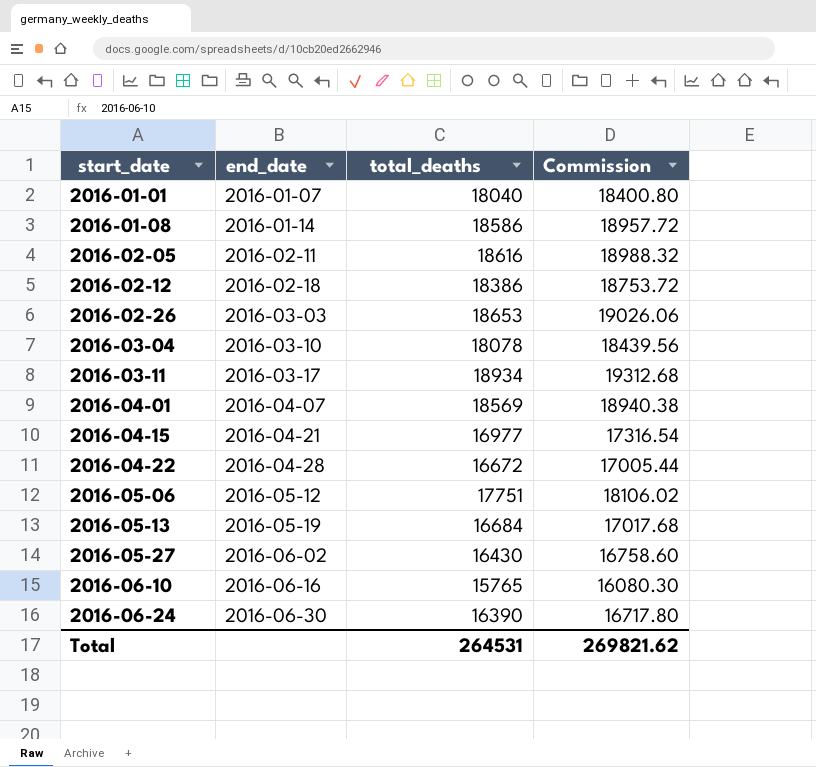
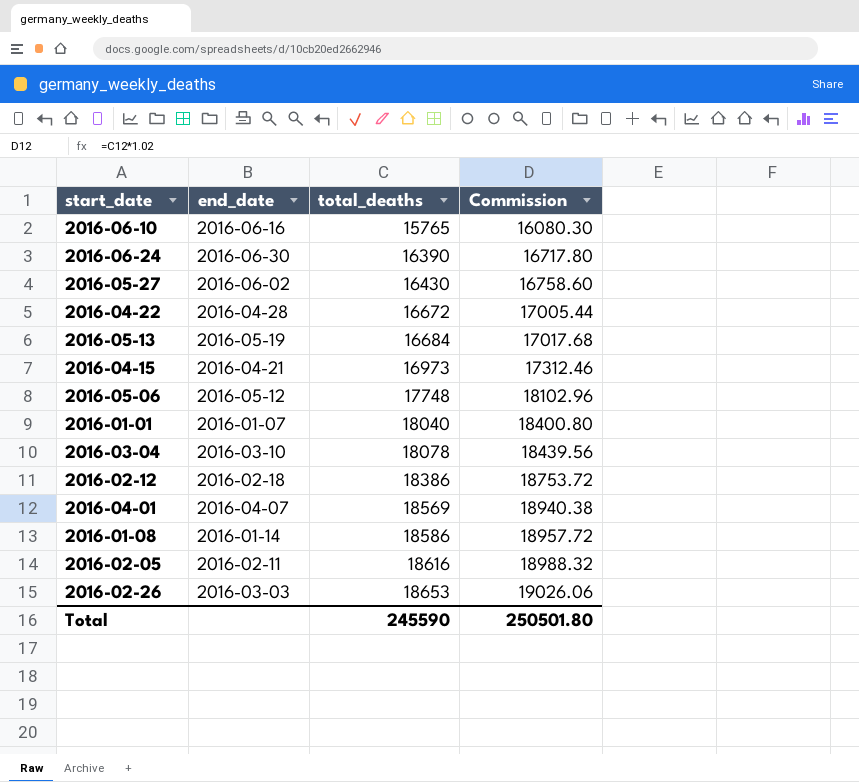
row order: start_date ascending -> total_deaths ascending
row 2016-03-11: 2016-03-17 | 18934 | 19312.68 -> none
2016-04-15 | total_deaths: 16977 -> 16973
2016-04-15 | Commission: 17316.54 -> 17312.46
2016-05-06 | total_deaths: 17751 -> 17748
2016-05-06 | Commission: 18106.02 -> 18102.96
Total | total_deaths: 264531 -> 245590
Total | Commission: 269821.62 -> 250501.80

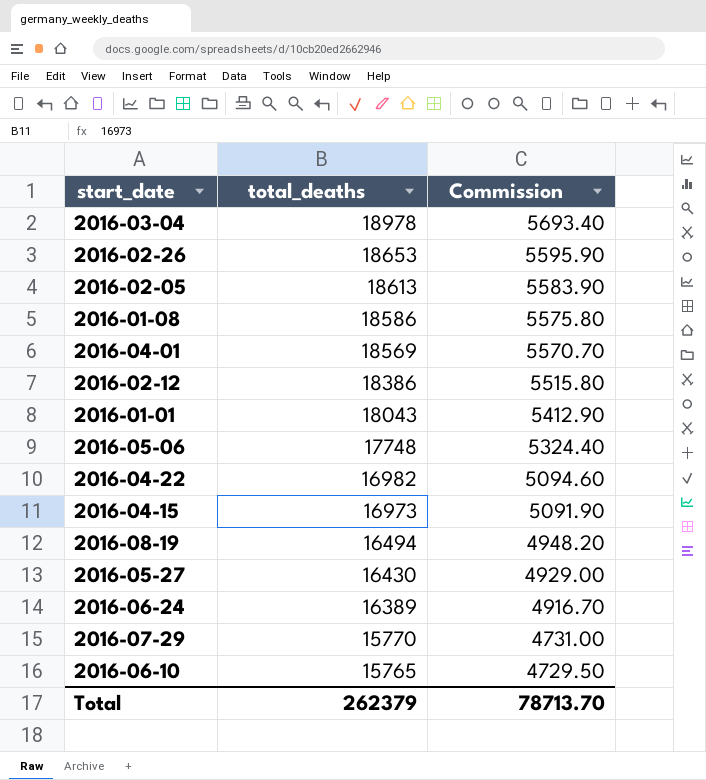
row order: total_deaths ascending -> total_deaths descending
column end_date | position: 2 -> none
column Commission | formula: [total_deaths] * 1.02 -> [total_deaths] * 0.3
row 2016-05-13: 2016-05-19 | 16684 | 17017.68 -> none
2016-03-04 | total_deaths: 18078 -> 18978
2016-02-05 | total_deaths: 18616 -> 18613
2016-01-01 | total_deaths: 18040 -> 18043
2016-04-22 | total_deaths: 16672 -> 16982
row 2016-08-19: none -> 16494 | 4948.20
2016-06-24 | total_deaths: 16390 -> 16389
row 2016-07-29: none -> 15770 | 4731.00
Total | total_deaths: 245590 -> 262379
Total | Commission: 250501.80 -> 78713.70

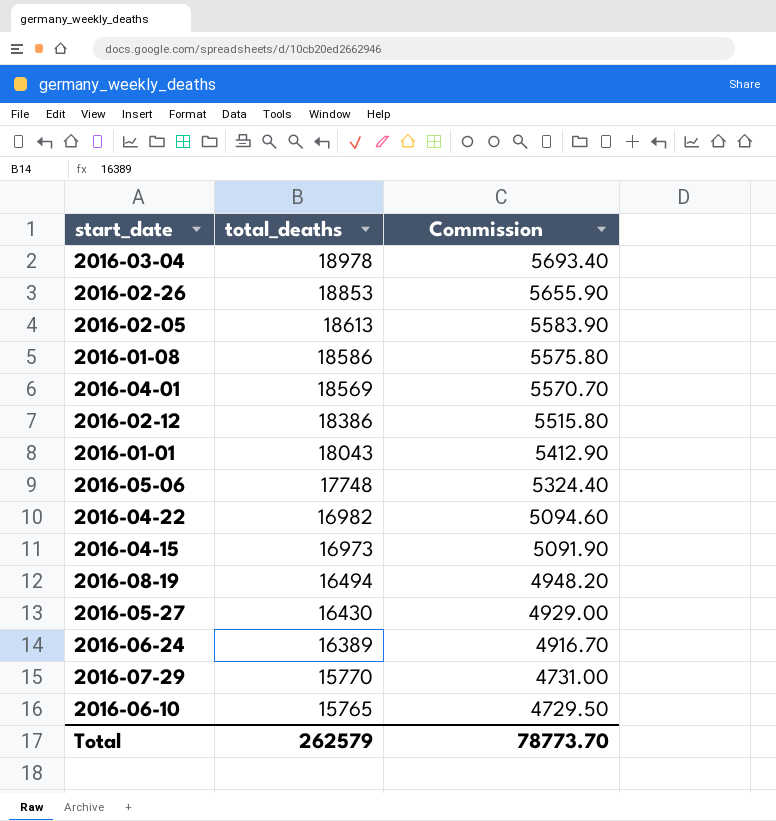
2016-02-26 | total_deaths: 18653 -> 18853
2016-02-26 | Commission: 5595.90 -> 5655.90
Total | total_deaths: 262379 -> 262579
Total | Commission: 78713.70 -> 78773.70

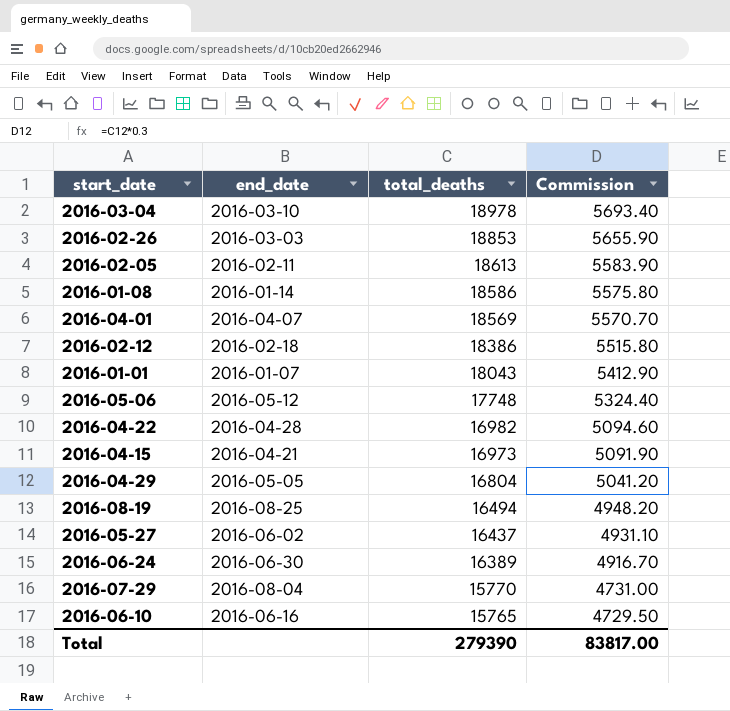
column end_date | position: none -> 2
row 2016-04-29: none -> 2016-05-05 | 16804 | 5041.20
2016-05-27 | total_deaths: 16430 -> 16437
2016-05-27 | Commission: 4929.00 -> 4931.10
Total | total_deaths: 262579 -> 279390
Total | Commission: 78773.70 -> 83817.00

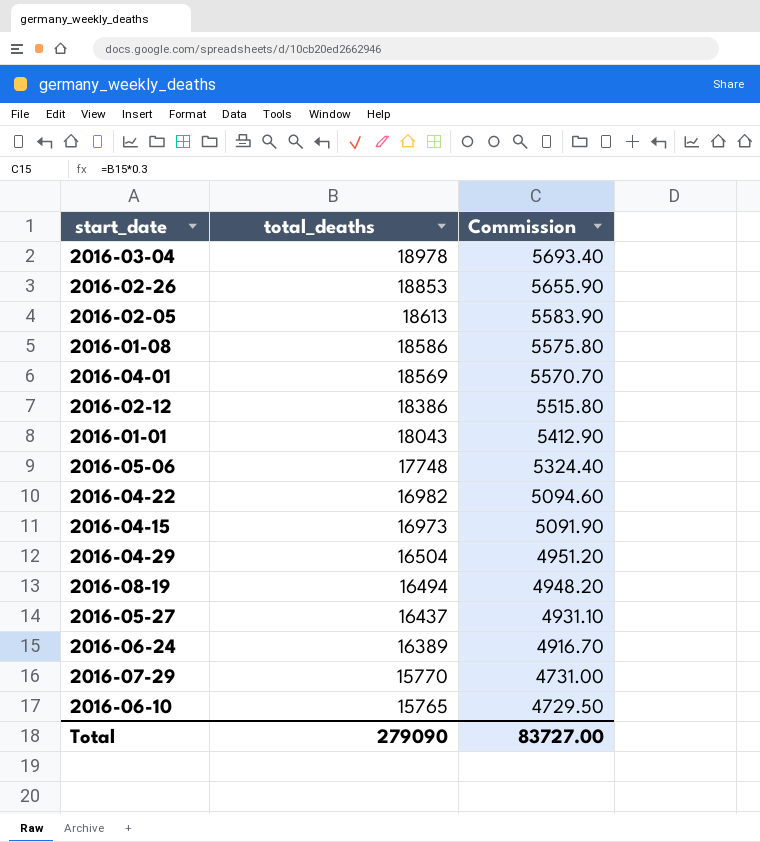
column end_date | position: 2 -> none
2016-04-29 | total_deaths: 16804 -> 16504
2016-04-29 | Commission: 5041.20 -> 4951.20
Total | total_deaths: 279390 -> 279090
Total | Commission: 83817.00 -> 83727.00

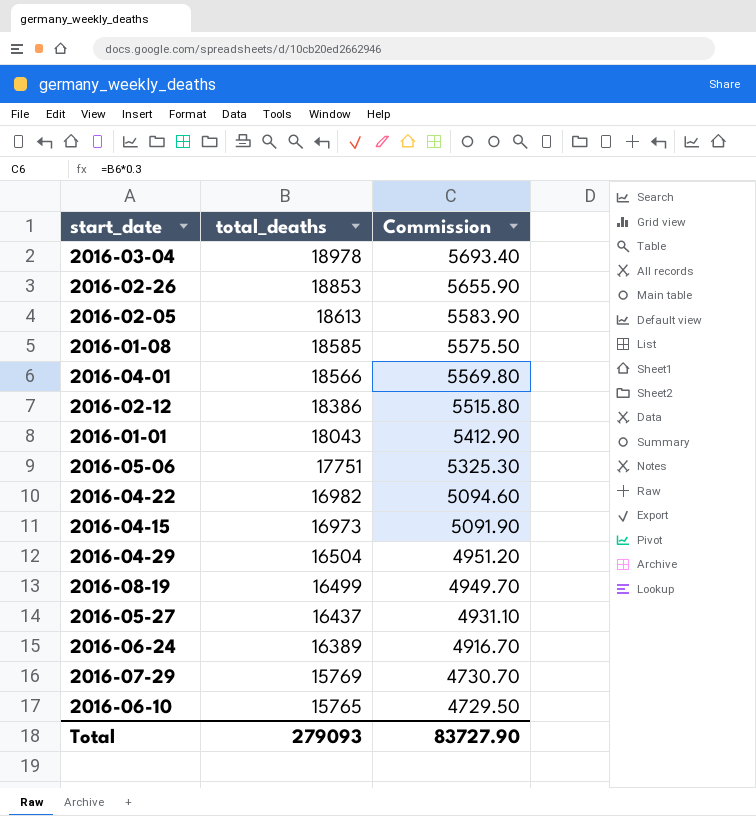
2016-01-08 | total_deaths: 18586 -> 18585
2016-01-08 | Commission: 5575.80 -> 5575.50
2016-04-01 | total_deaths: 18569 -> 18566
2016-04-01 | Commission: 5570.70 -> 5569.80
2016-05-06 | total_deaths: 17748 -> 17751
2016-05-06 | Commission: 5324.40 -> 5325.30
2016-08-19 | total_deaths: 16494 -> 16499
2016-08-19 | Commission: 4948.20 -> 4949.70
2016-07-29 | total_deaths: 15770 -> 15769
2016-07-29 | Commission: 4731.00 -> 4730.70
Total | total_deaths: 279090 -> 279093
Total | Commission: 83727.00 -> 83727.90

